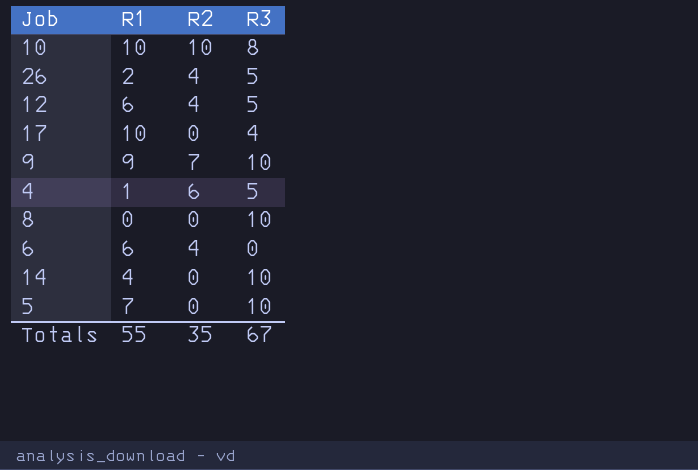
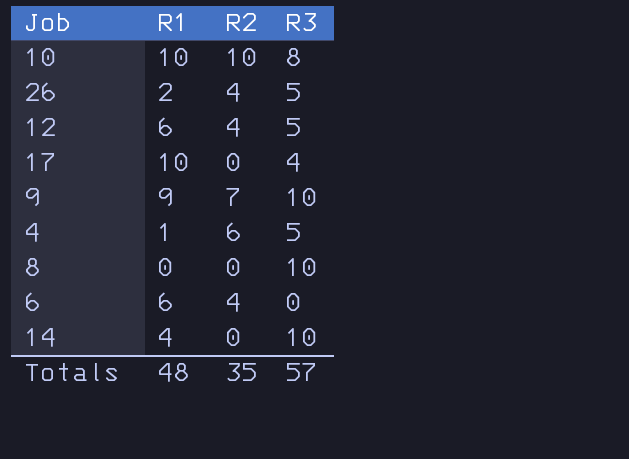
row 5: 7 | 0 | 10 -> none
Totals | R1: 55 -> 48
Totals | R3: 67 -> 57

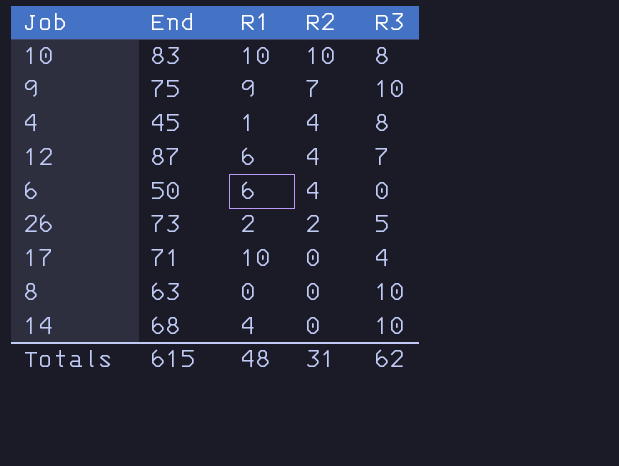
row order: none -> R2 descending
column End | position: none -> 2
4 | R2: 6 -> 4
4 | R3: 5 -> 8
12 | R3: 5 -> 7
26 | R2: 4 -> 2
Totals | R2: 35 -> 31
Totals | R3: 57 -> 62

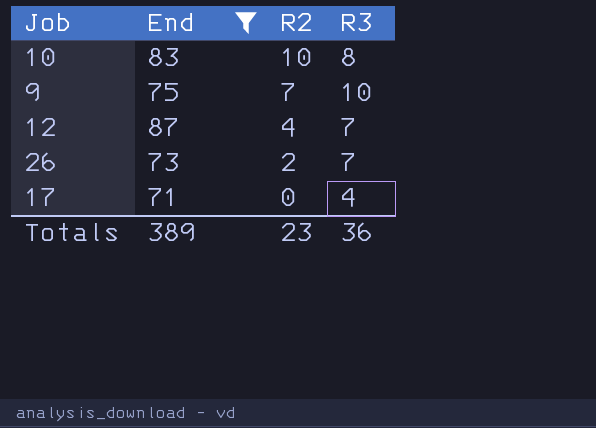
filter: none -> End >= 71
column R1 | position: 3 -> none
26 | R3: 5 -> 7
Totals | End: 615 -> 389
Totals | R2: 31 -> 23
Totals | R3: 62 -> 36

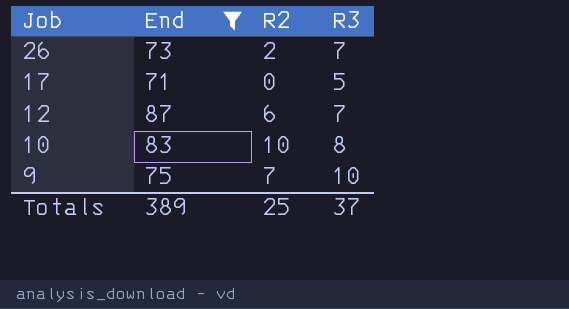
row order: R2 descending -> Job descending
17 | R3: 4 -> 5
12 | R2: 4 -> 6
Totals | R2: 23 -> 25
Totals | R3: 36 -> 37

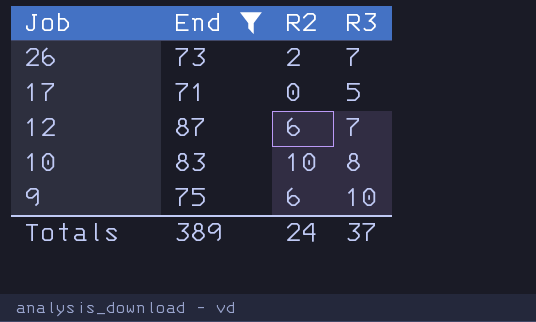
9 | R2: 7 -> 6
Totals | R2: 25 -> 24

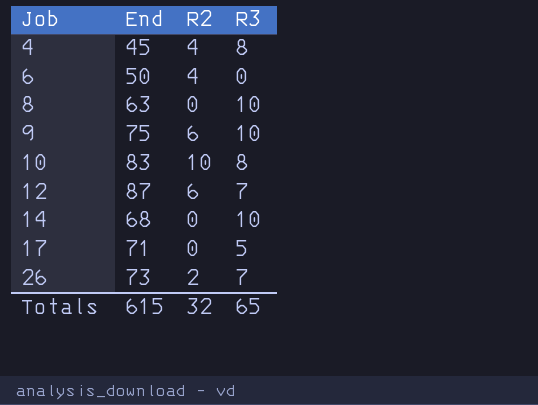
filter: End >= 71 -> none
row order: Job descending -> Job ascending
Totals | End: 389 -> 615
Totals | R2: 24 -> 32
Totals | R3: 37 -> 65

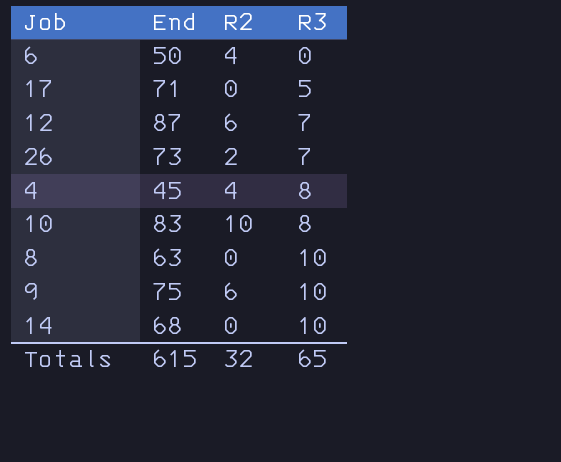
row order: Job ascending -> R3 ascending

